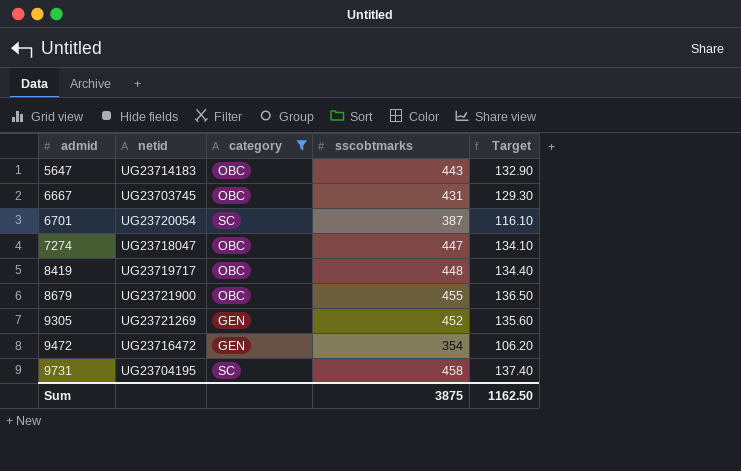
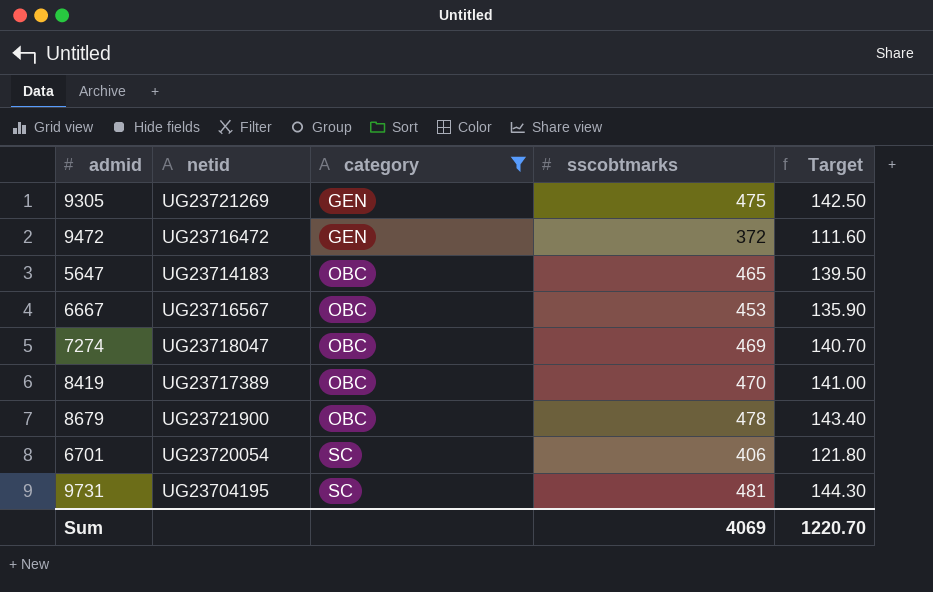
row order: admid ascending -> category ascending
9305 | sscobtmarks: 452 -> 475
9305 | Target: 135.60 -> 142.50
9472 | sscobtmarks: 354 -> 372
9472 | Target: 106.20 -> 111.60
5647 | sscobtmarks: 443 -> 465
5647 | Target: 132.90 -> 139.50
6667 | netid: UG23703745 -> UG23716567
6667 | sscobtmarks: 431 -> 453
6667 | Target: 129.30 -> 135.90
7274 | sscobtmarks: 447 -> 469
7274 | Target: 134.10 -> 140.70
8419 | netid: UG23719717 -> UG23717389
8419 | sscobtmarks: 448 -> 470
8419 | Target: 134.40 -> 141.00
8679 | sscobtmarks: 455 -> 478
8679 | Target: 136.50 -> 143.40
6701 | sscobtmarks: 387 -> 406
6701 | Target: 116.10 -> 121.80
9731 | sscobtmarks: 458 -> 481
9731 | Target: 137.40 -> 144.30
Sum | sscobtmarks: 3875 -> 4069
Sum | Target: 1162.50 -> 1220.70

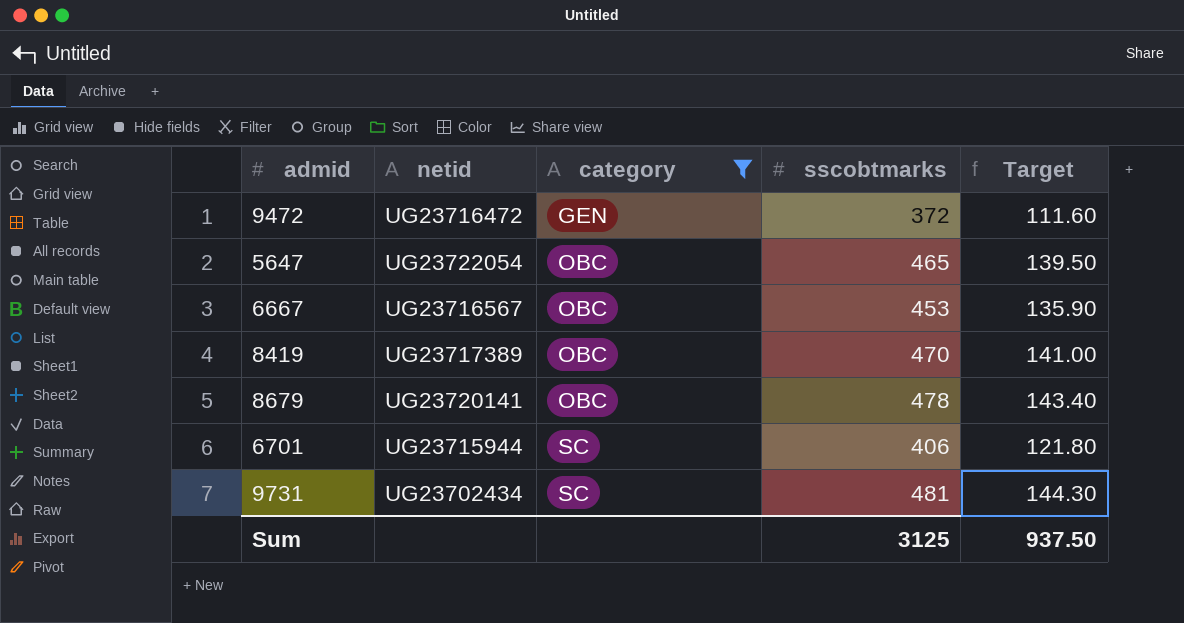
row 9305: UG23721269 | GEN | 475 | 142.50 -> none
row 7274: UG23718047 | OBC | 469 | 140.70 -> none
5647 | netid: UG23714183 -> UG23722054
8679 | netid: UG23721900 -> UG23720141
6701 | netid: UG23720054 -> UG23715944
9731 | netid: UG23704195 -> UG23702434
Sum | sscobtmarks: 4069 -> 3125
Sum | Target: 1220.70 -> 937.50

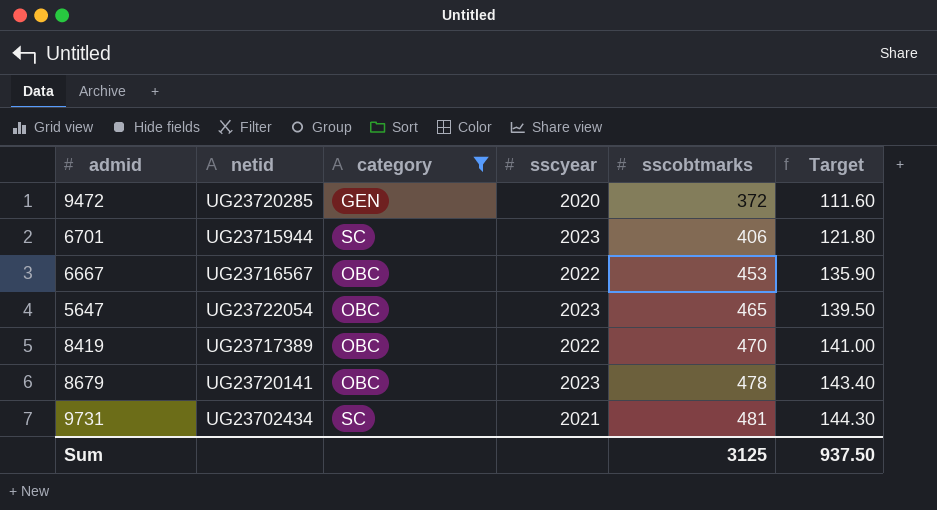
row order: category ascending -> sscobtmarks ascending
column sscyear | position: none -> 4
9472 | netid: UG23716472 -> UG23720285

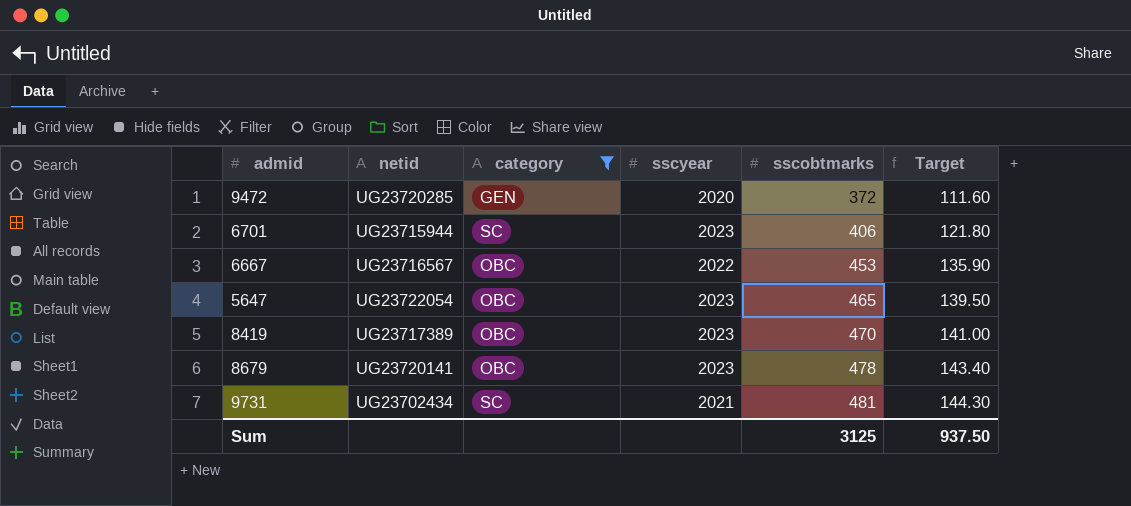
8419 | sscyear: 2022 -> 2023

